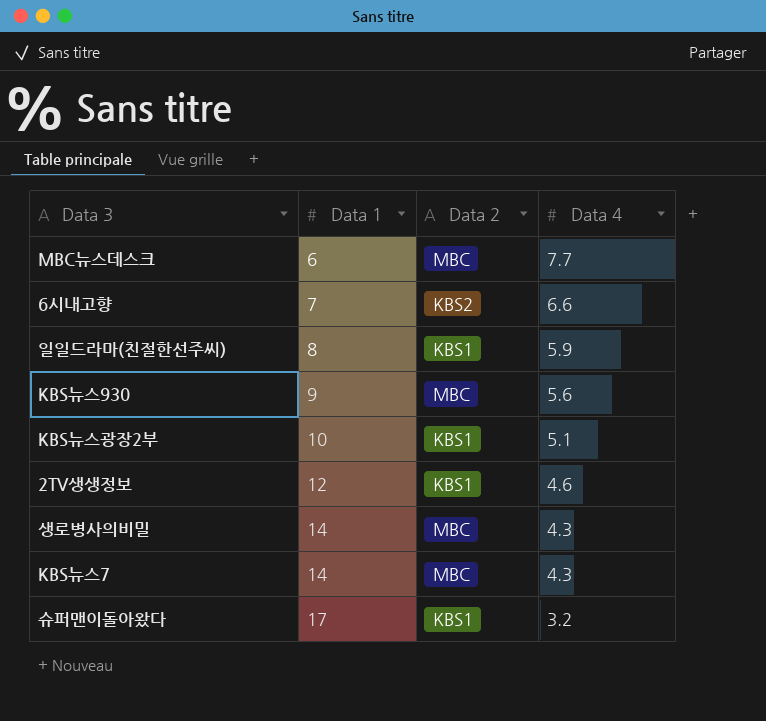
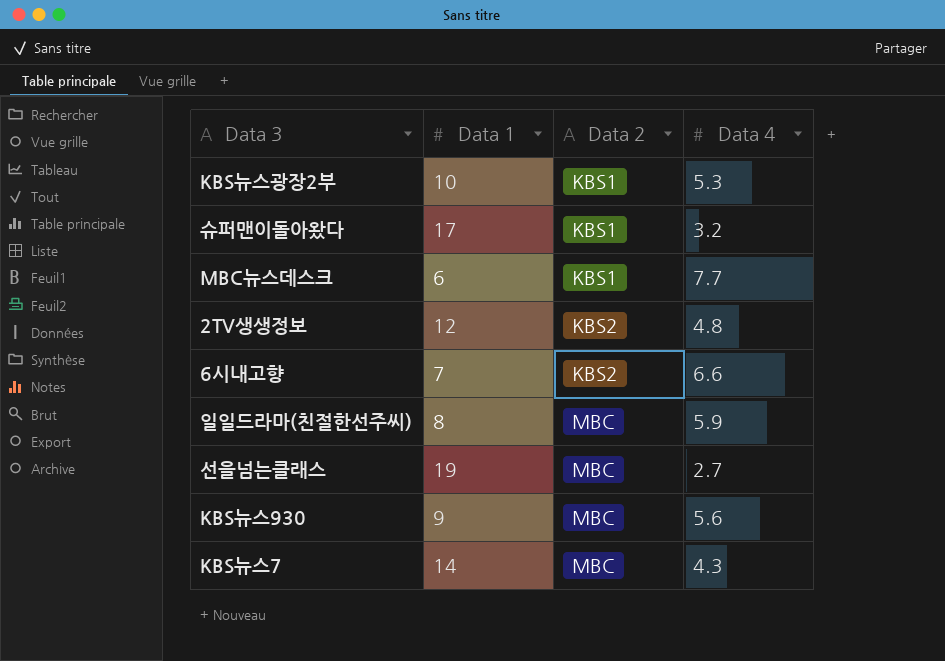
row order: Data 1 ascending -> Data 2 ascending
row 생로병사의비밀: 14 | MBC | 4.3 -> none
KBS뉴스광장2부 | Data 4: 5.1 -> 5.3
MBC뉴스데스크 | Data 2: MBC -> KBS1
2TV생생정보 | Data 2: KBS1 -> KBS2
2TV생생정보 | Data 4: 4.6 -> 4.8
일일드라마(친절한선주씨) | Data 2: KBS1 -> MBC
row 선을넘는클래스: none -> 19 | MBC | 2.7

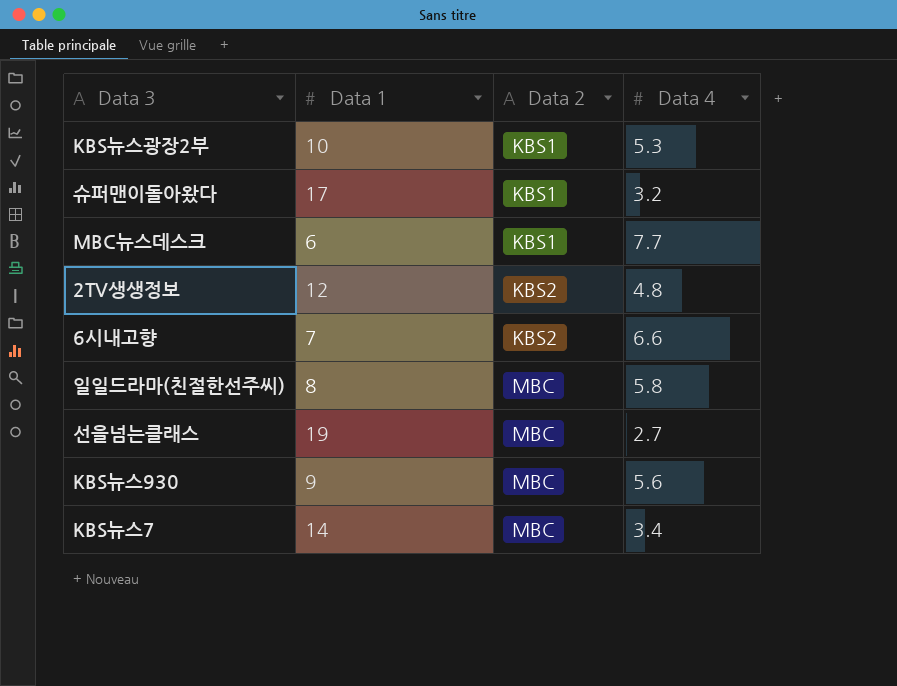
일일드라마(친절한선주씨) | Data 4: 5.9 -> 5.8
KBS뉴스7 | Data 4: 4.3 -> 3.4

